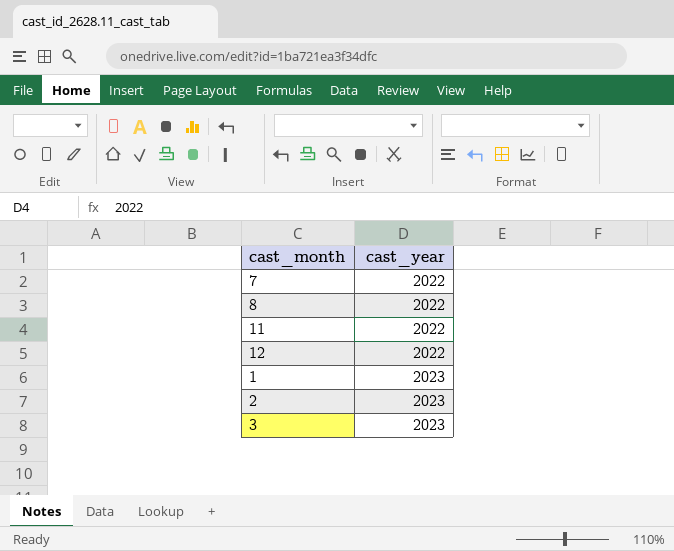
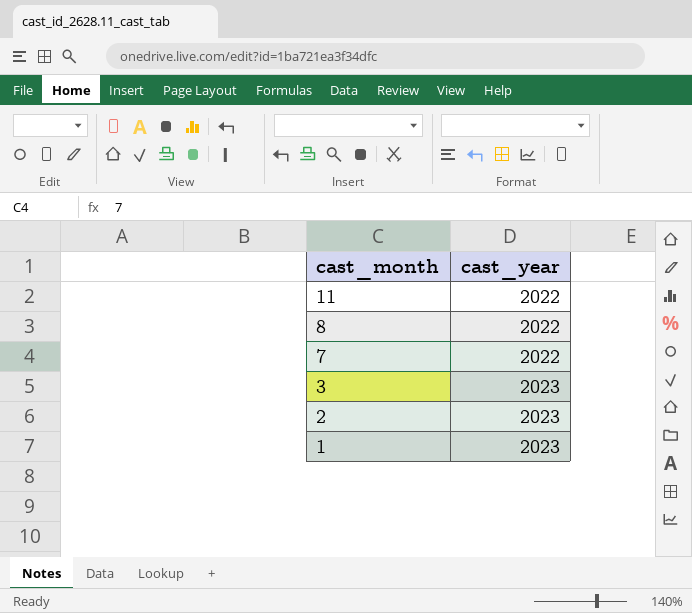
row order: cast_year ascending -> cast_month descending
row 12: 2022 -> none

